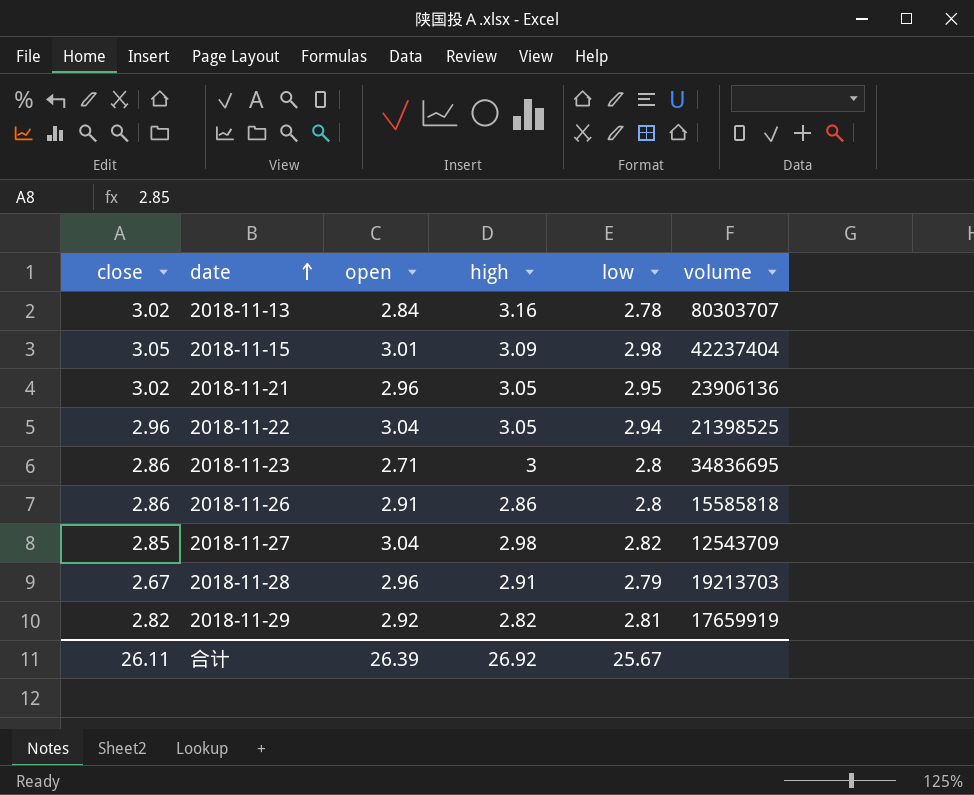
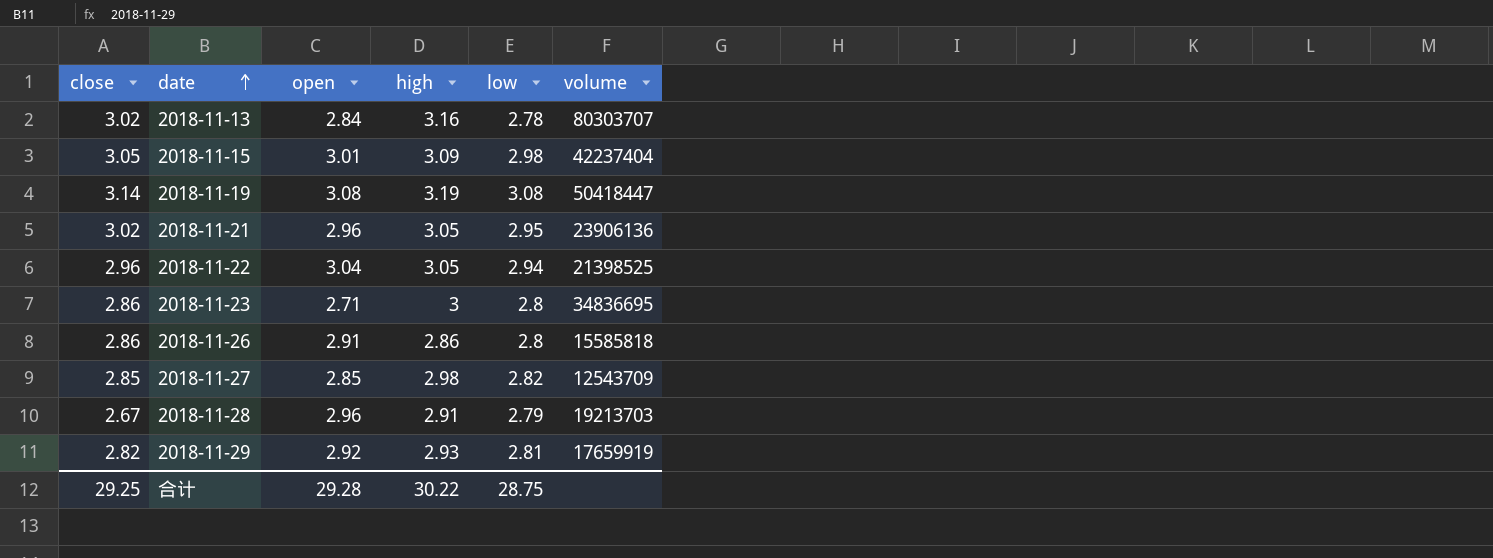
row 2018-11-19: none -> 3.14 | 3.08 | 3.19 | 3.08 | 50418447
2018-11-27 | open: 3.04 -> 2.85
2018-11-29 | high: 2.82 -> 2.93
合计 | close: 26.11 -> 29.25
合计 | open: 26.39 -> 29.28
合计 | high: 26.92 -> 30.22
合计 | low: 25.67 -> 28.75

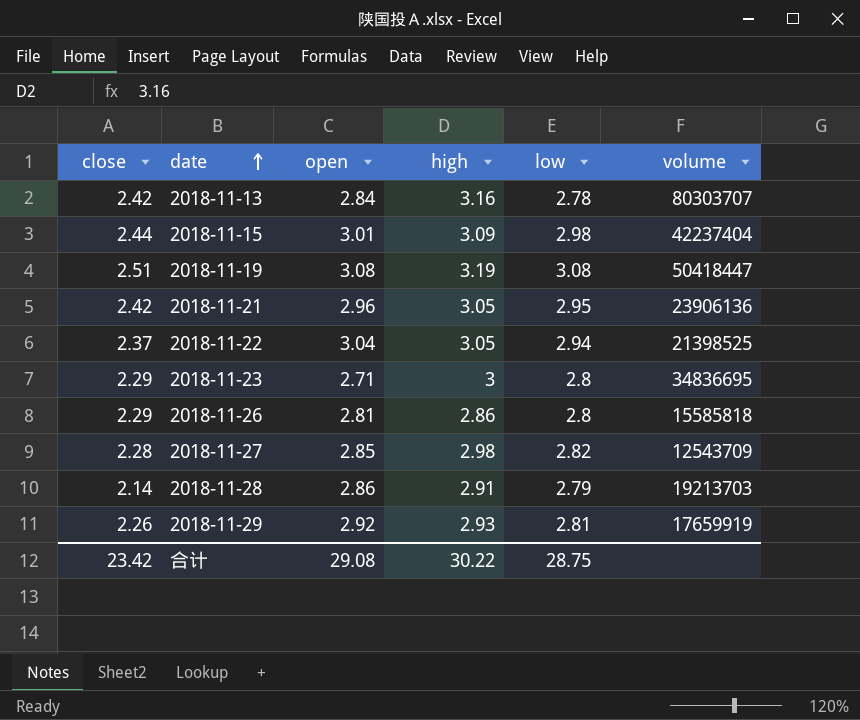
2018-11-13 | close: 3.02 -> 2.42
2018-11-15 | close: 3.05 -> 2.44
2018-11-19 | close: 3.14 -> 2.51
2018-11-21 | close: 3.02 -> 2.42
2018-11-22 | close: 2.96 -> 2.37
2018-11-23 | close: 2.86 -> 2.29
2018-11-26 | close: 2.86 -> 2.29
2018-11-26 | open: 2.91 -> 2.81
2018-11-27 | close: 2.85 -> 2.28
2018-11-28 | close: 2.67 -> 2.14
2018-11-28 | open: 2.96 -> 2.86
2018-11-29 | close: 2.82 -> 2.26
合计 | close: 29.25 -> 23.42
合计 | open: 29.28 -> 29.08

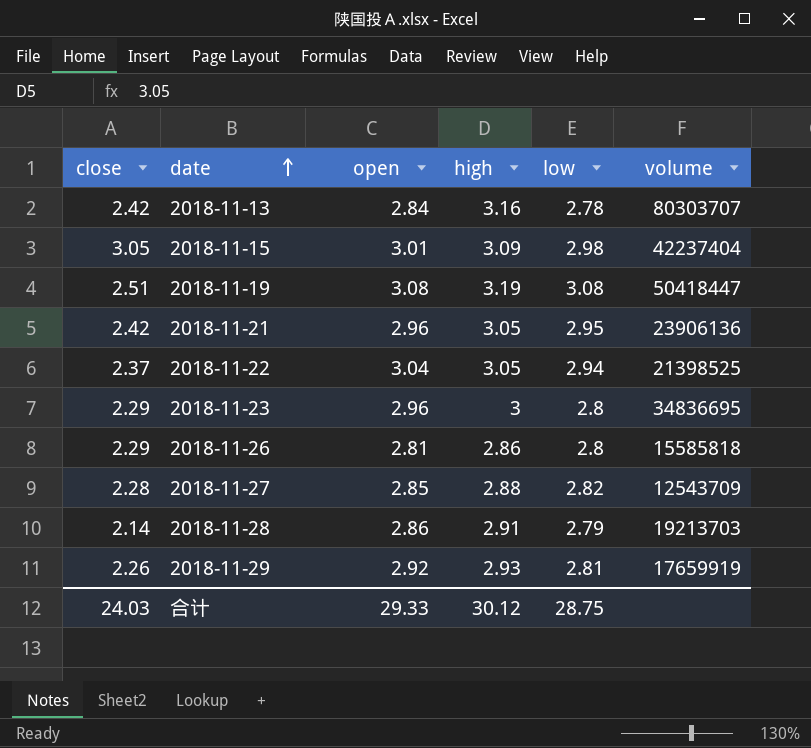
2018-11-15 | close: 2.44 -> 3.05
2018-11-23 | open: 2.71 -> 2.96
2018-11-27 | high: 2.98 -> 2.88
合计 | close: 23.42 -> 24.03
合计 | open: 29.08 -> 29.33
合计 | high: 30.22 -> 30.12

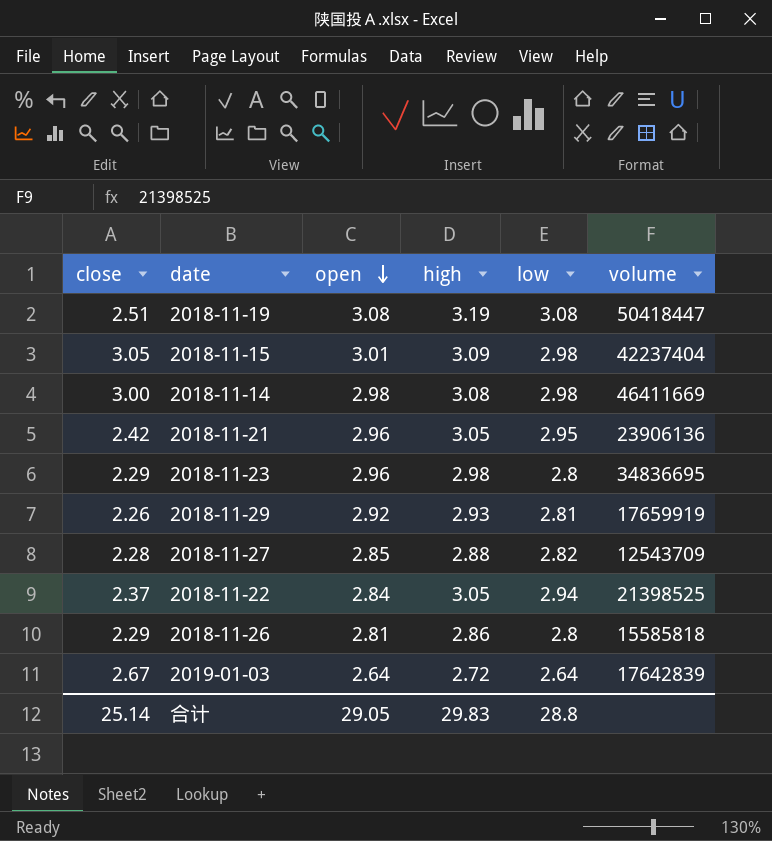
row order: date ascending -> open descending
row 2018-11-13: 2.42 | 2.84 | 3.16 | 2.78 | 80303707 -> none
row 2018-11-28: 2.14 | 2.86 | 2.91 | 2.79 | 19213703 -> none
row 2018-11-14: none -> 3.00 | 2.98 | 3.08 | 2.98 | 46411669
2018-11-23 | high: 3 -> 2.98
2018-11-22 | open: 3.04 -> 2.84
row 2019-01-03: none -> 2.67 | 2.64 | 2.72 | 2.64 | 17642839
合计 | close: 24.03 -> 25.14
合计 | open: 29.33 -> 29.05
合计 | high: 30.12 -> 29.83
合计 | low: 28.75 -> 28.8

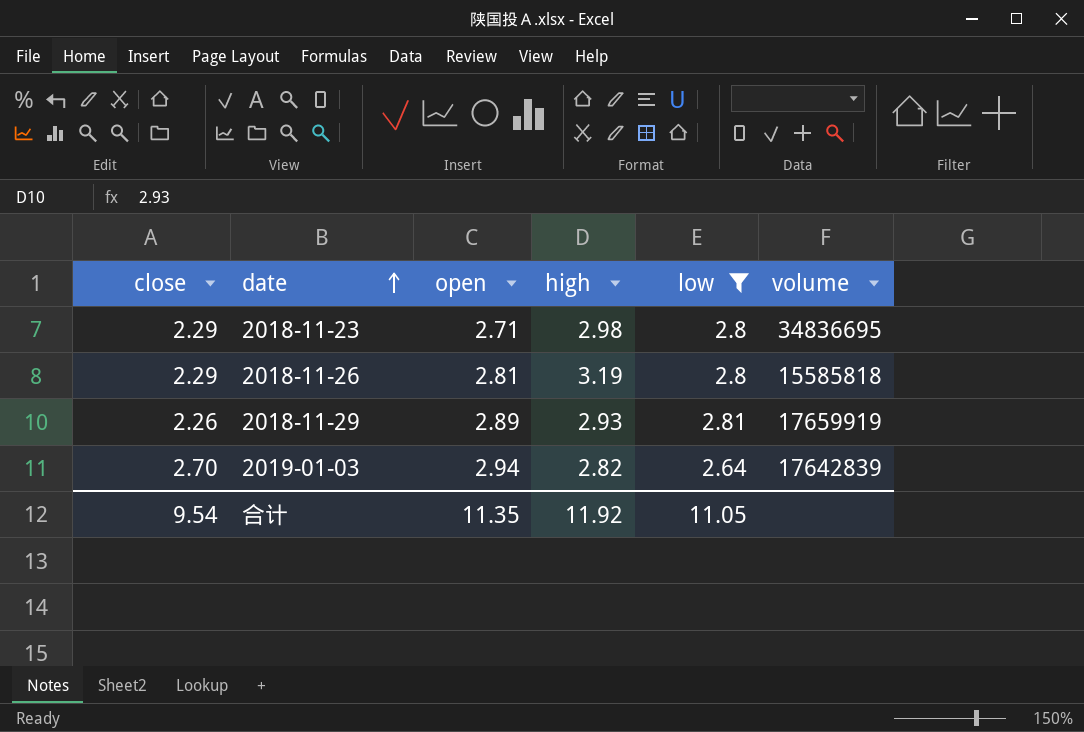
filter: none -> low <= 2.81
row order: open descending -> date ascending
2018-11-23 | open: 2.96 -> 2.71
2018-11-26 | high: 2.86 -> 3.19
2018-11-29 | open: 2.92 -> 2.89
2019-01-03 | close: 2.67 -> 2.70
2019-01-03 | open: 2.64 -> 2.94
2019-01-03 | high: 2.72 -> 2.82
合计 | close: 25.14 -> 9.54
合计 | open: 29.05 -> 11.35
合计 | high: 29.83 -> 11.92
合计 | low: 28.8 -> 11.05

